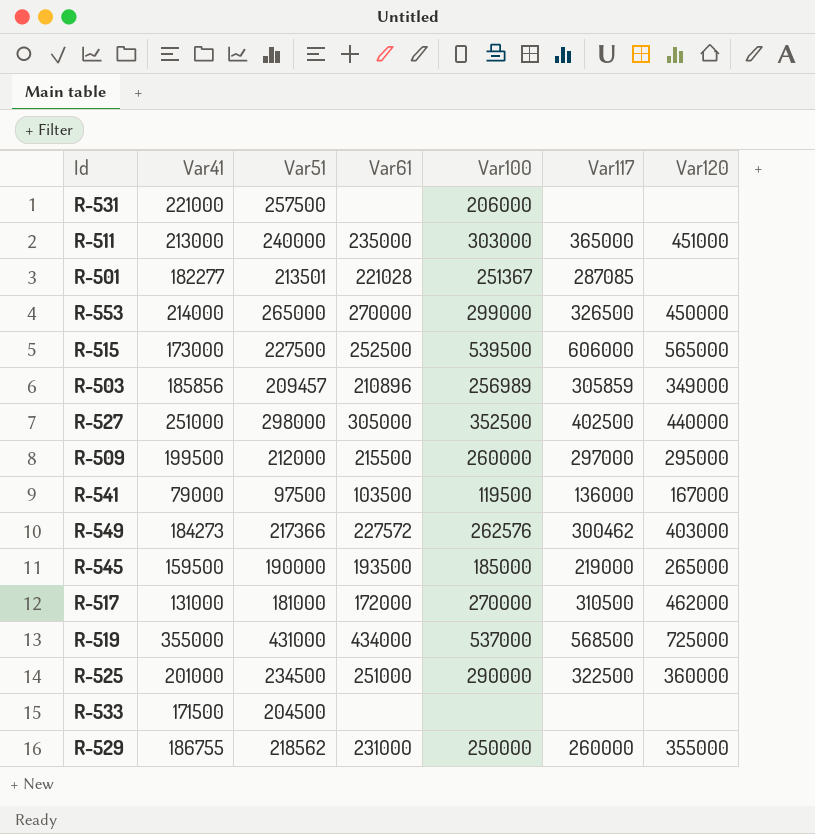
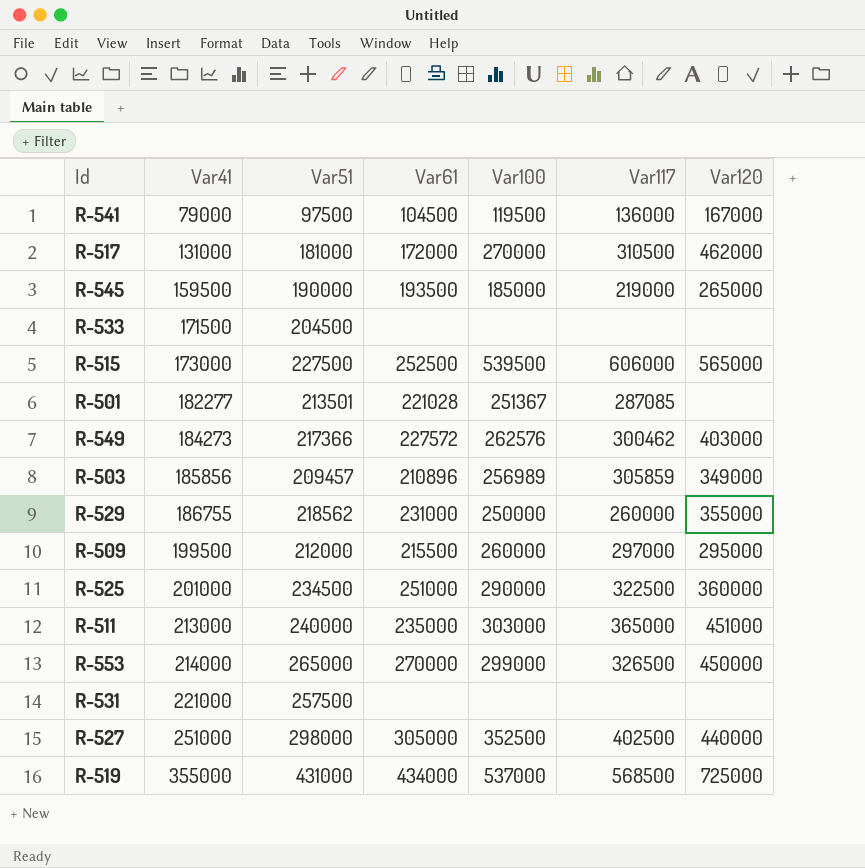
row order: none -> Var41 ascending
R-541 | Var61: 103500 -> 104500
R-531 | Var100: 206000 -> none

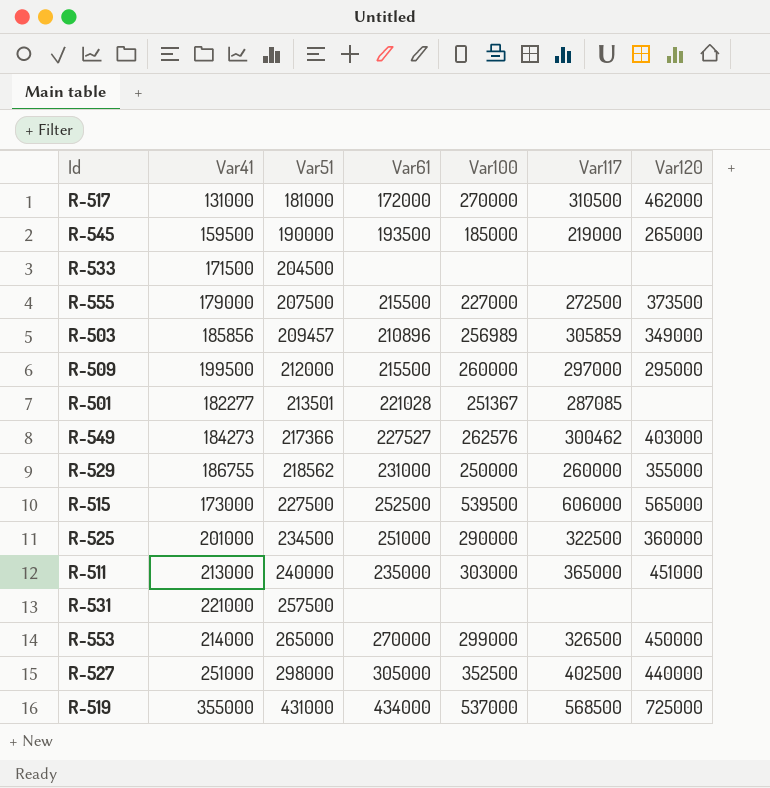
row order: Var41 ascending -> Var51 ascending
row R-541: 79000 | 97500 | 104500 | 119500 | 136000 | 167000 -> none
row R-555: none -> 179000 | 207500 | 215500 | 227000 | 272500 | 373500
R-549 | Var61: 227572 -> 227527

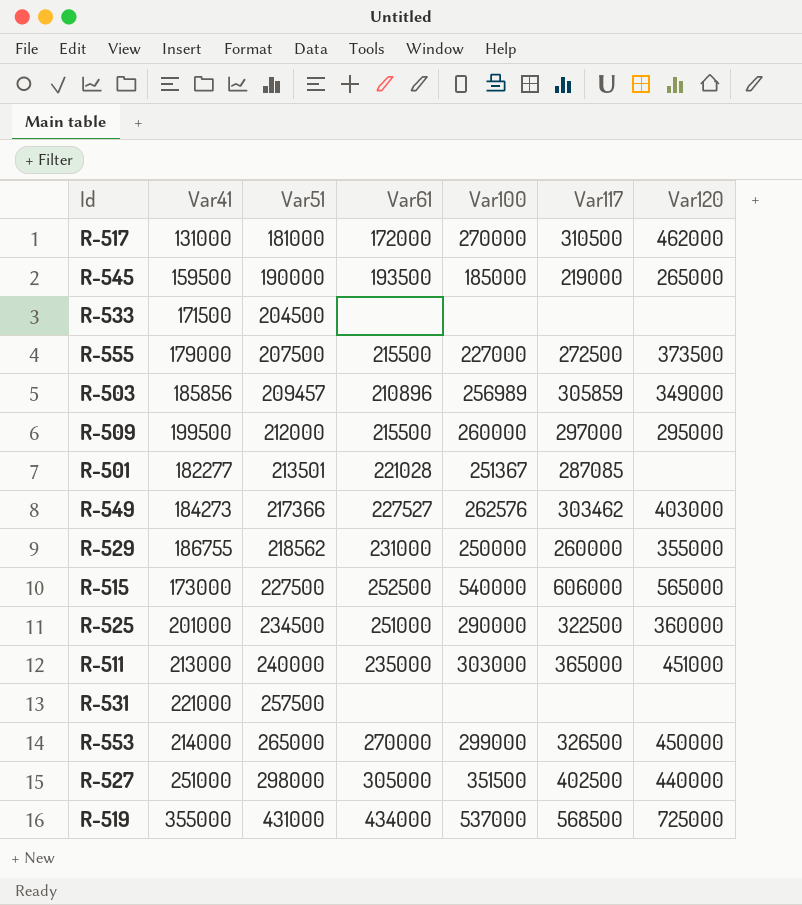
R-549 | Var117: 300462 -> 303462
R-515 | Var100: 539500 -> 540000
R-527 | Var100: 352500 -> 351500

